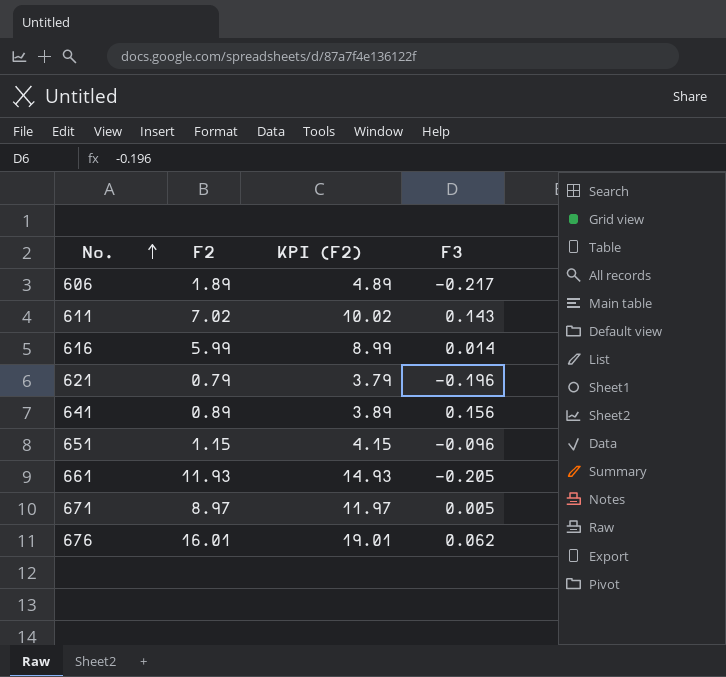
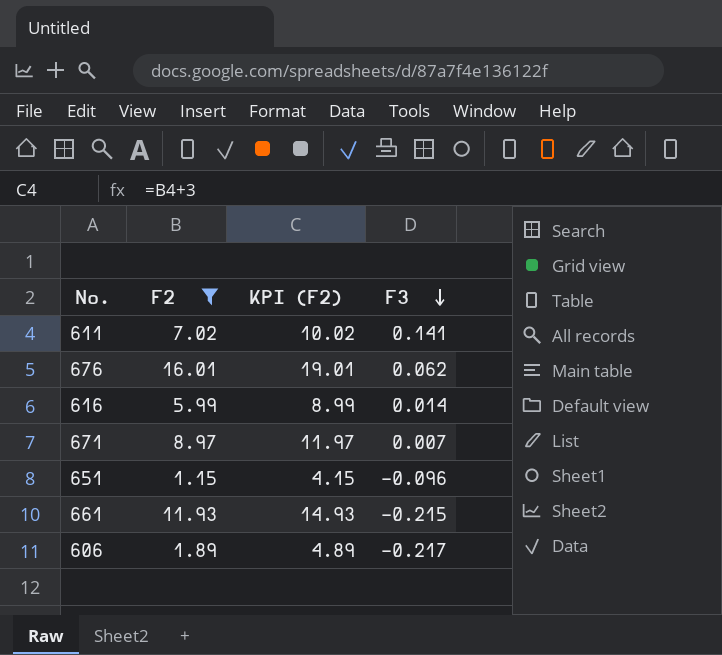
filter: none -> F2 >= 1.15
row order: No. ascending -> F3 descending
611 | F3: 0.143 -> 0.141
671 | F3: 0.005 -> 0.007
661 | F3: -0.205 -> -0.215

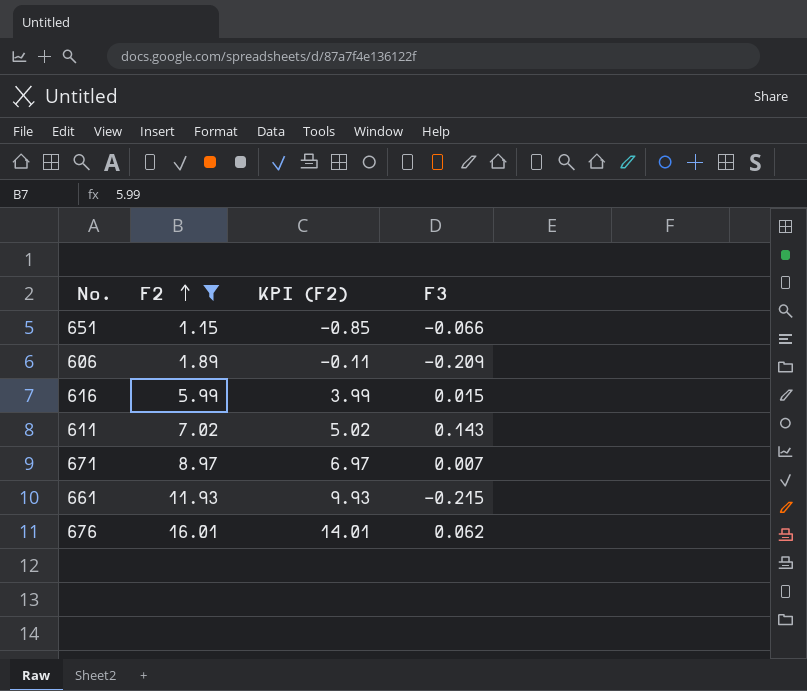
row order: F3 descending -> F2 ascending
column KPI (F2) | formula: [F2] + 3 -> [F2] - 2
651 | F3: -0.096 -> -0.066
606 | F3: -0.217 -> -0.209
616 | F3: 0.014 -> 0.015
611 | F3: 0.141 -> 0.143

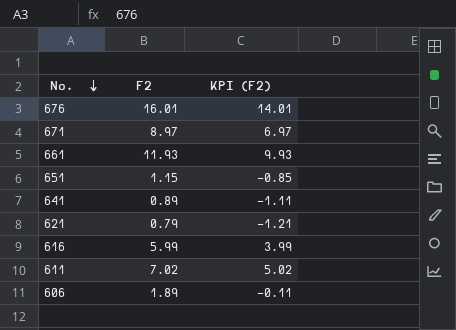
filter: F2 >= 1.15 -> none
row order: F2 ascending -> No. descending
column F3 | position: 4 -> none

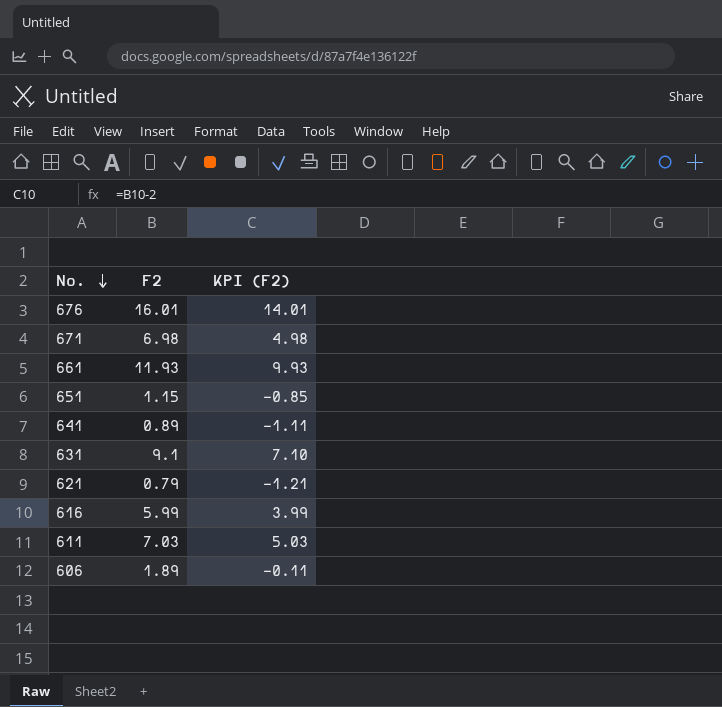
671 | F2: 8.97 -> 6.98
671 | KPI (F2): 6.97 -> 4.98
row 631: none -> 9.1 | 7.10
611 | F2: 7.02 -> 7.03
611 | KPI (F2): 5.02 -> 5.03

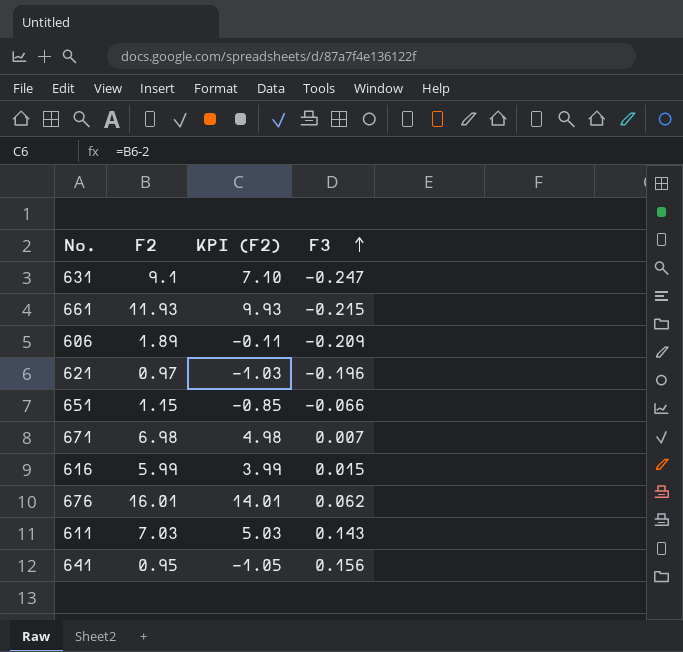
row order: No. descending -> F3 ascending
column F3 | position: none -> 4
621 | F2: 0.79 -> 0.97
621 | KPI (F2): -1.21 -> -1.03
641 | F2: 0.89 -> 0.95
641 | KPI (F2): -1.11 -> -1.05

